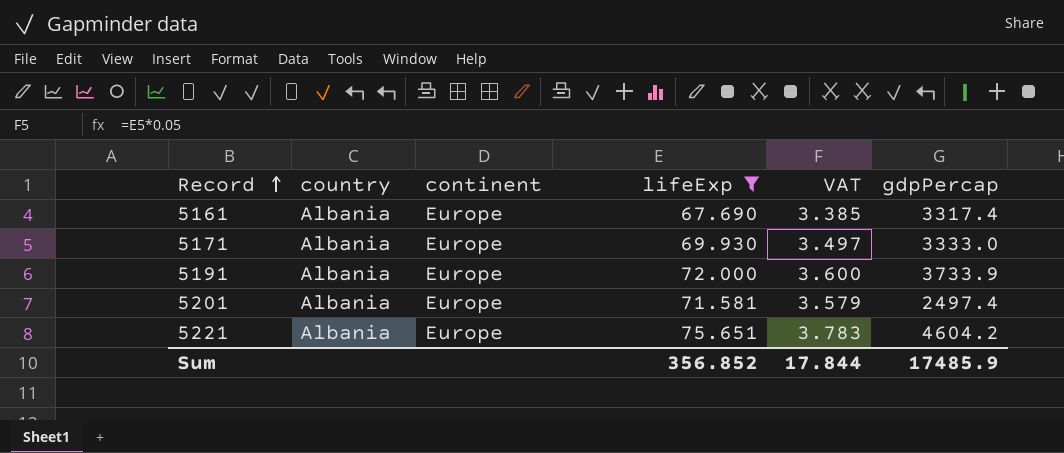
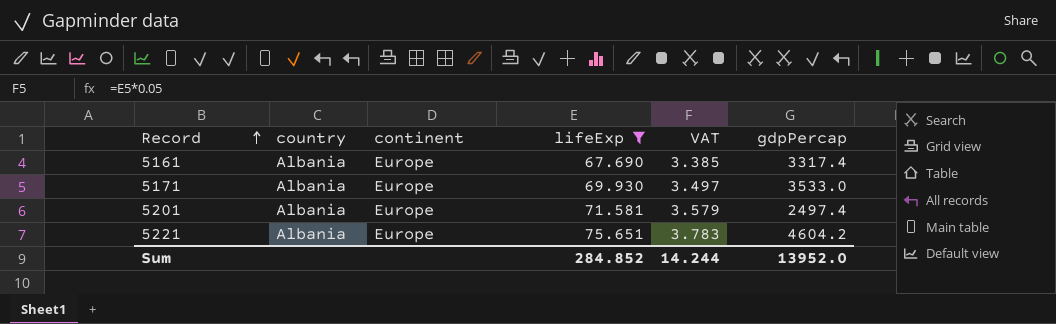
row 5191: Albania | Europe | 72.000 | 3.600 | 3733.9 -> none
5171 | gdpPercap: 3333.0 -> 3533.0
Sum | lifeExp: 356.852 -> 284.852
Sum | VAT: 17.844 -> 14.244
Sum | gdpPercap: 17485.9 -> 13952.0

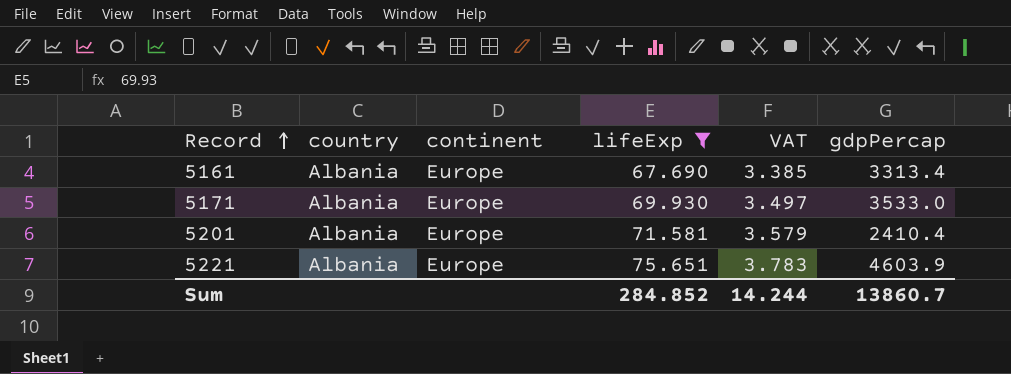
5161 | gdpPercap: 3317.4 -> 3313.4
5201 | gdpPercap: 2497.4 -> 2410.4
5221 | gdpPercap: 4604.2 -> 4603.9
Sum | gdpPercap: 13952.0 -> 13860.7

